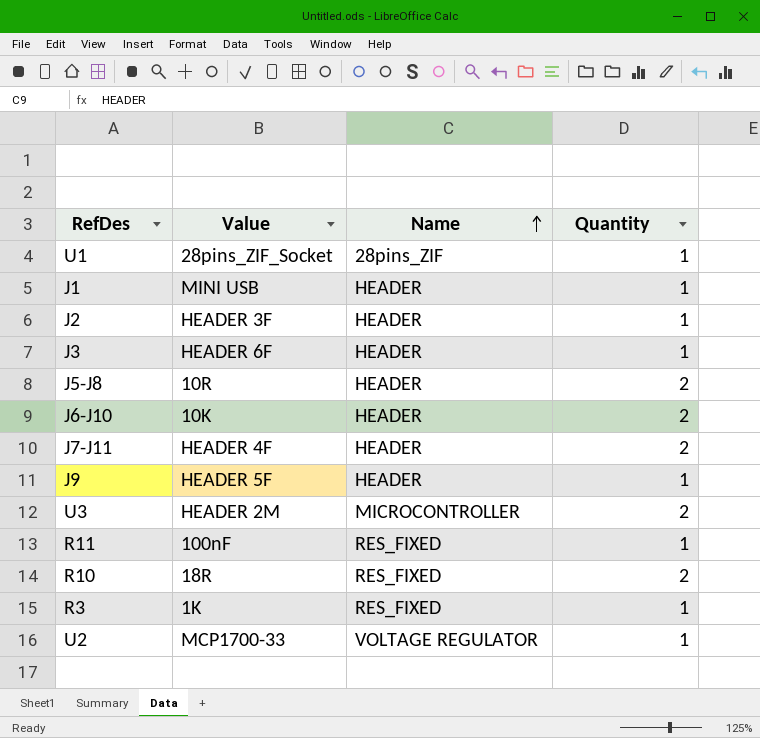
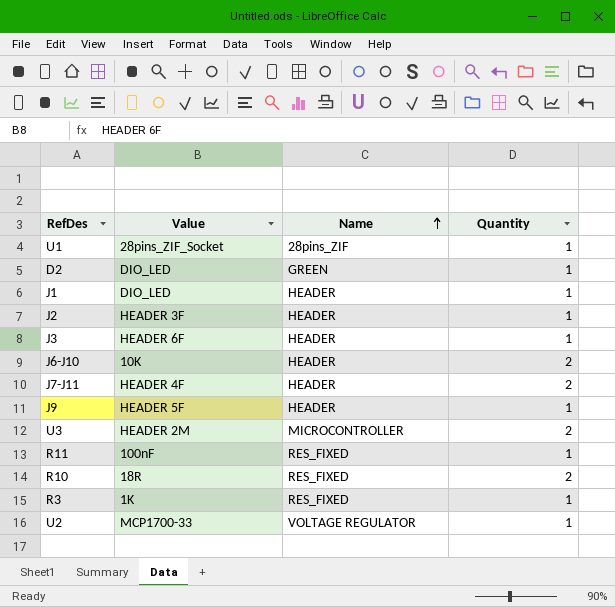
row J5-J8: 10R | HEADER | 2 -> none
row D2: none -> DIO_LED | GREEN | 1
J1 | Value: MINI USB -> DIO_LED

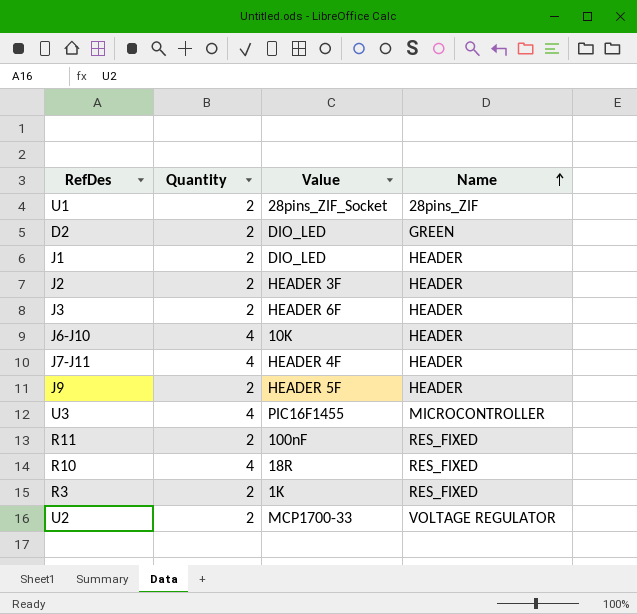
column Quantity | position: 4 -> 2
U1 | Quantity: 1 -> 2
D2 | Quantity: 1 -> 2
J1 | Quantity: 1 -> 2
J2 | Quantity: 1 -> 2
J3 | Quantity: 1 -> 2
J6-J10 | Quantity: 2 -> 4
J7-J11 | Quantity: 2 -> 4
J9 | Quantity: 1 -> 2
U3 | Quantity: 2 -> 4
U3 | Value: HEADER 2M -> PIC16F1455
R11 | Quantity: 1 -> 2
R10 | Quantity: 2 -> 4
R3 | Quantity: 1 -> 2
U2 | Quantity: 1 -> 2

